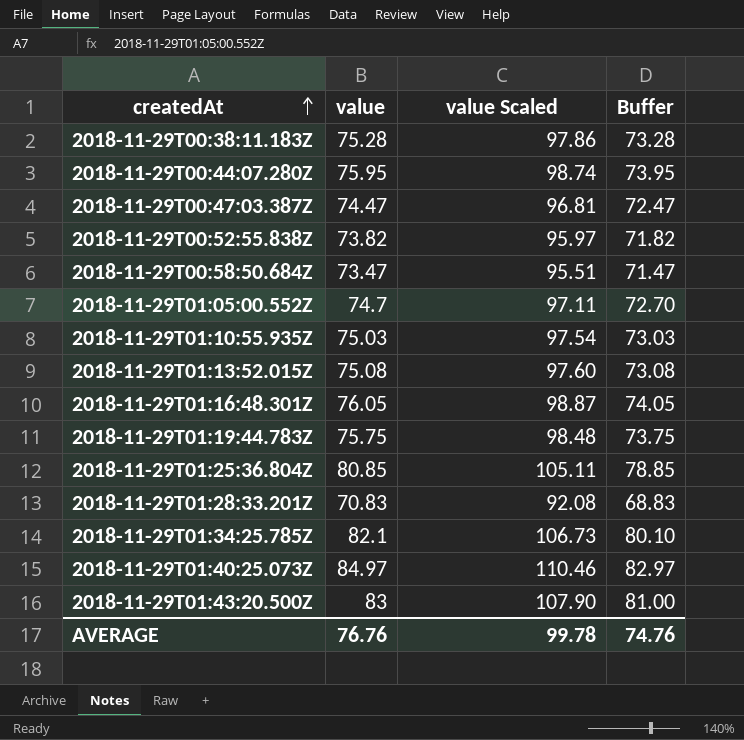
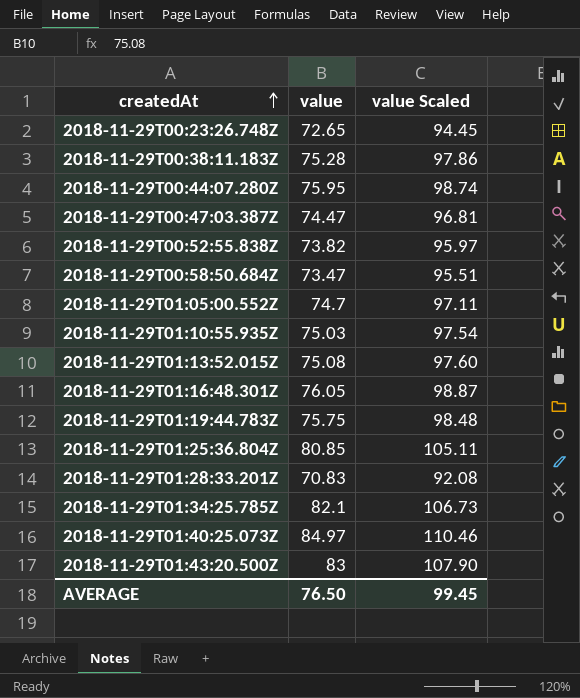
column Buffer | formula: [value] - 2 -> none
row 2018-11-29T00:23:26.748Z: none -> 72.65 | 94.45
AVERAGE | value: 76.76 -> 76.50
AVERAGE | value Scaled: 99.78 -> 99.45

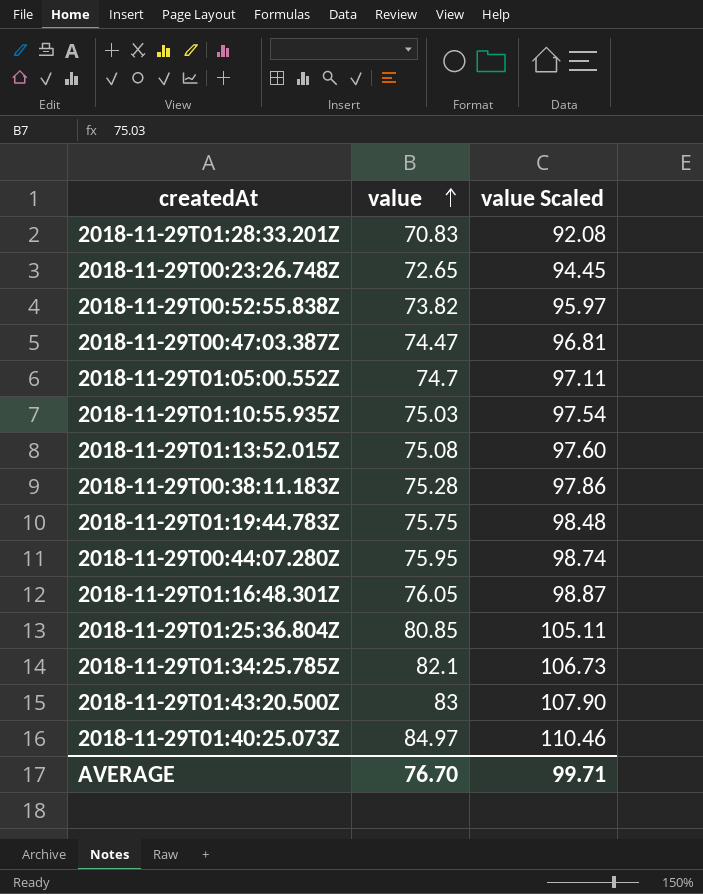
row order: createdAt ascending -> value ascending
row 2018-11-29T00:58:50.684Z: 73.47 | 95.51 -> none
AVERAGE | value: 76.50 -> 76.70
AVERAGE | value Scaled: 99.45 -> 99.71

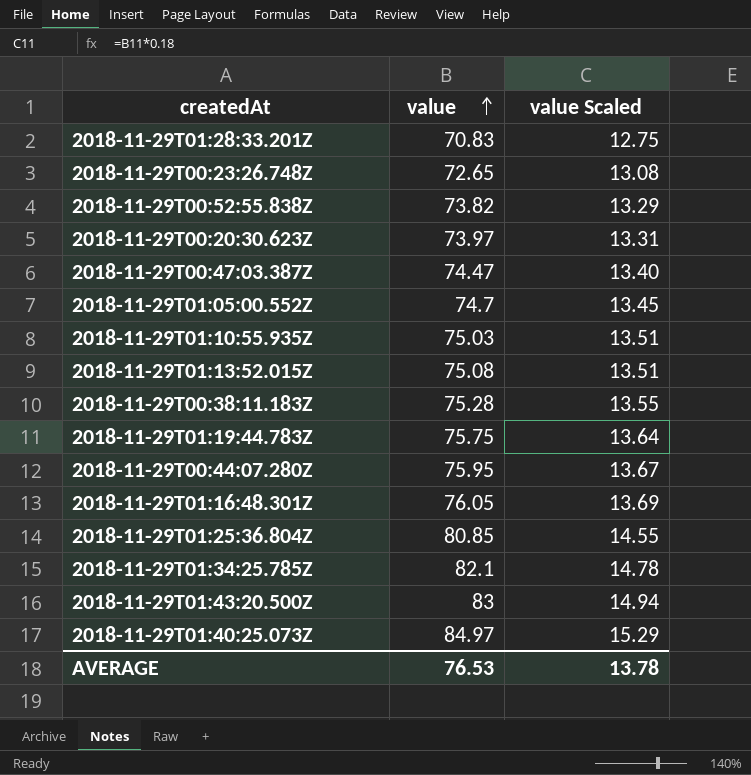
column value Scaled | formula: [value] * 1.3 -> [value] * 0.18
row 2018-11-29T00:20:30.623Z: none -> 73.97 | 13.31
AVERAGE | value: 76.70 -> 76.53
AVERAGE | value Scaled: 99.71 -> 13.78

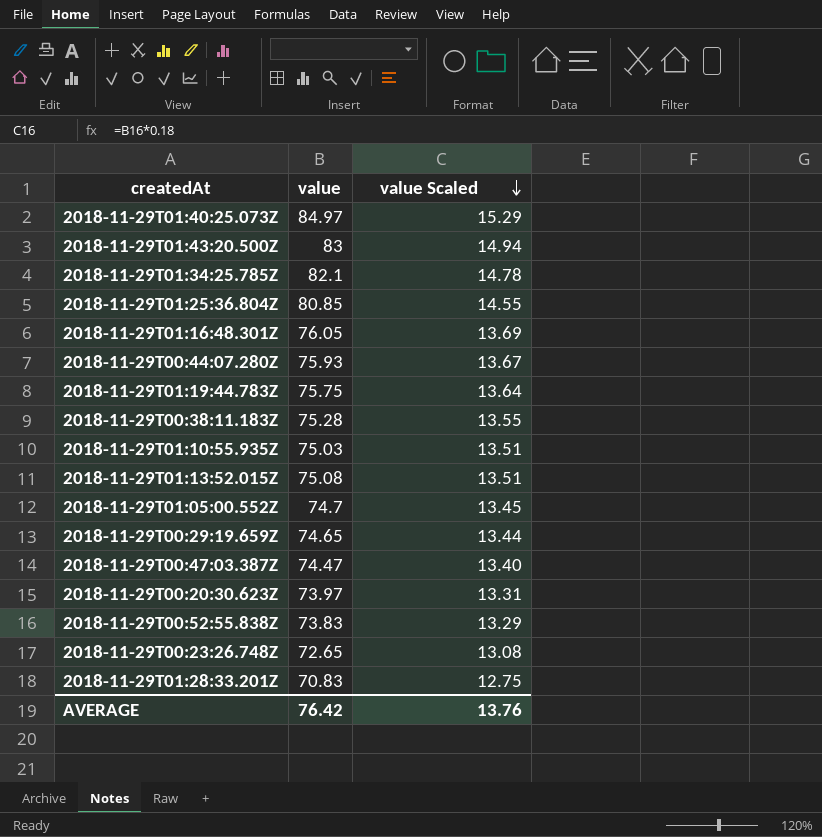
row order: value ascending -> value Scaled descending
2018-11-29T00:44:07.280Z | value: 75.95 -> 75.93
row 2018-11-29T00:29:19.659Z: none -> 74.65 | 13.44
2018-11-29T00:52:55.838Z | value: 73.82 -> 73.83
AVERAGE | value: 76.53 -> 76.42
AVERAGE | value Scaled: 13.78 -> 13.76

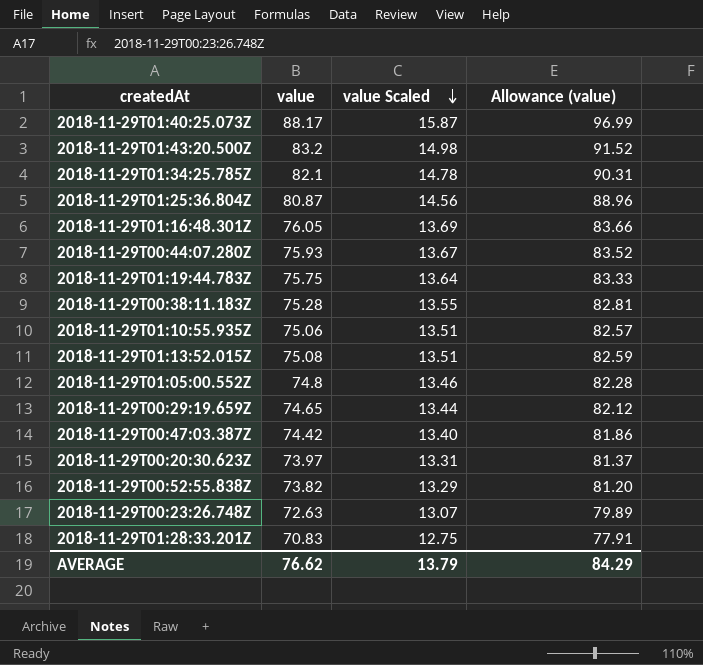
column Allowance (value) | formula: none -> [value] * 1.1
2018-11-29T01:40:25.073Z | value: 84.97 -> 88.17
2018-11-29T01:40:25.073Z | value Scaled: 15.29 -> 15.87
2018-11-29T01:43:20.500Z | value: 83 -> 83.2
2018-11-29T01:43:20.500Z | value Scaled: 14.94 -> 14.98
2018-11-29T01:25:36.804Z | value: 80.85 -> 80.87
2018-11-29T01:25:36.804Z | value Scaled: 14.55 -> 14.56
2018-11-29T01:10:55.935Z | value: 75.03 -> 75.06
2018-11-29T01:05:00.552Z | value: 74.7 -> 74.8
2018-11-29T01:05:00.552Z | value Scaled: 13.45 -> 13.46
2018-11-29T00:47:03.387Z | value: 74.47 -> 74.42
2018-11-29T00:52:55.838Z | value: 73.83 -> 73.82
2018-11-29T00:23:26.748Z | value: 72.65 -> 72.63
2018-11-29T00:23:26.748Z | value Scaled: 13.08 -> 13.07
AVERAGE | value: 76.42 -> 76.62
AVERAGE | value Scaled: 13.76 -> 13.79

